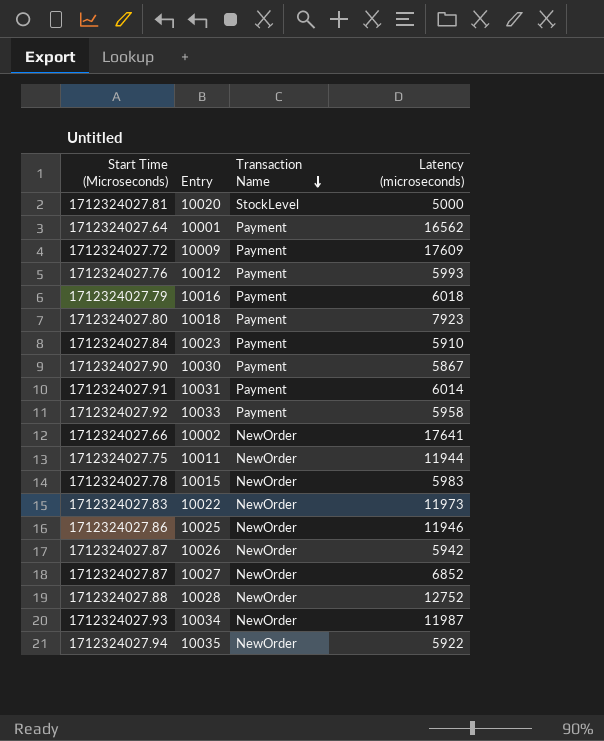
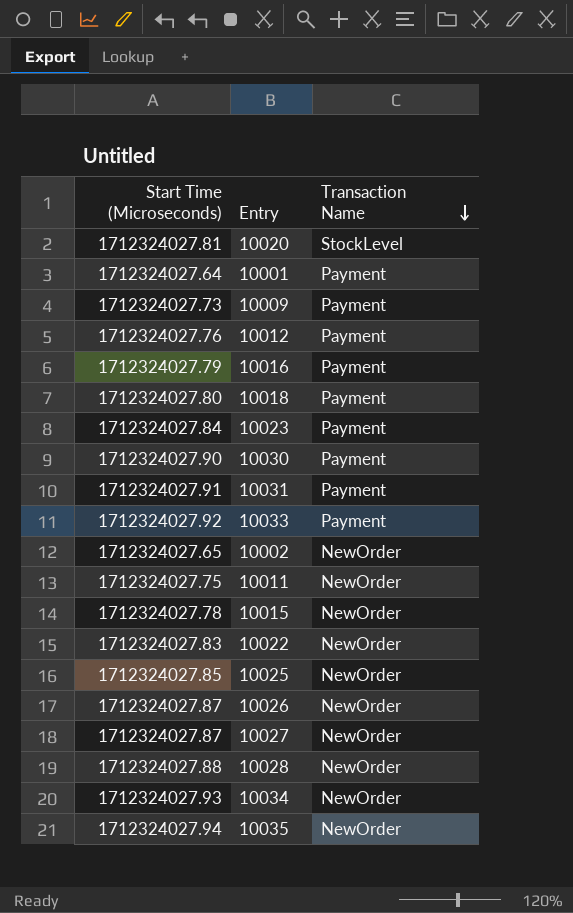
column Latency (microseconds) | position: 4 -> none
10009 | Start Time (Microseconds): 1712324027.72 -> 1712324027.73
10002 | Start Time (Microseconds): 1712324027.66 -> 1712324027.65
10025 | Start Time (Microseconds): 1712324027.86 -> 1712324027.85

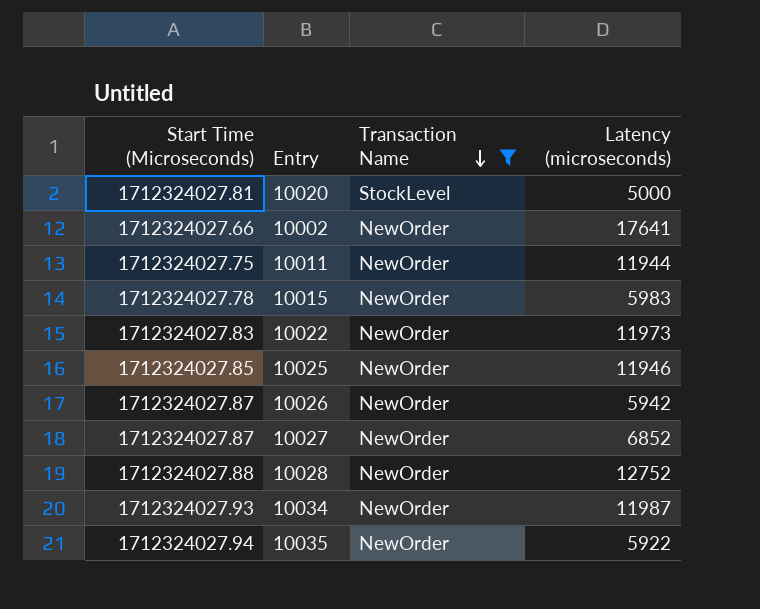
filter: none -> Transaction Name != Payment
column Latency (microseconds) | position: none -> 4
10002 | Start Time (Microseconds): 1712324027.65 -> 1712324027.66

